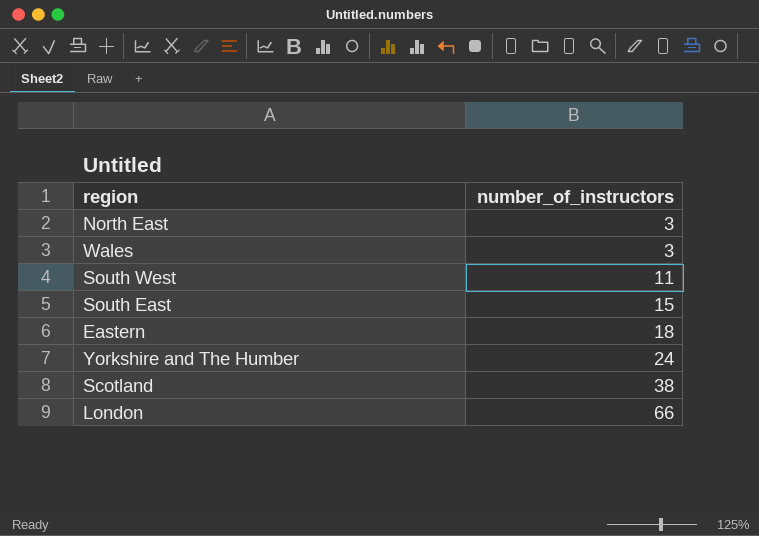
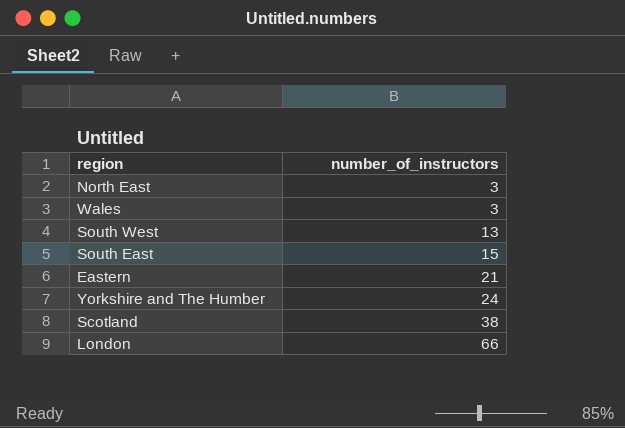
South West | number_of_instructors: 11 -> 13
Eastern | number_of_instructors: 18 -> 21

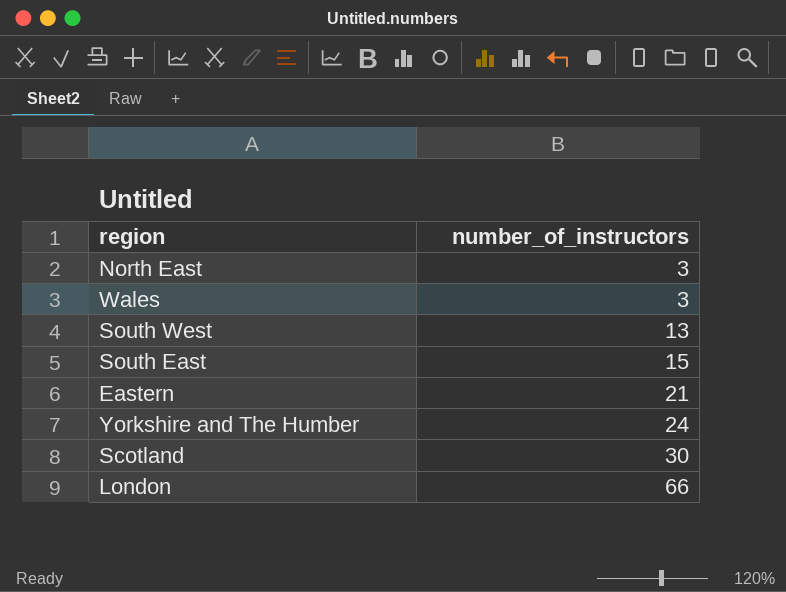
Scotland | number_of_instructors: 38 -> 30

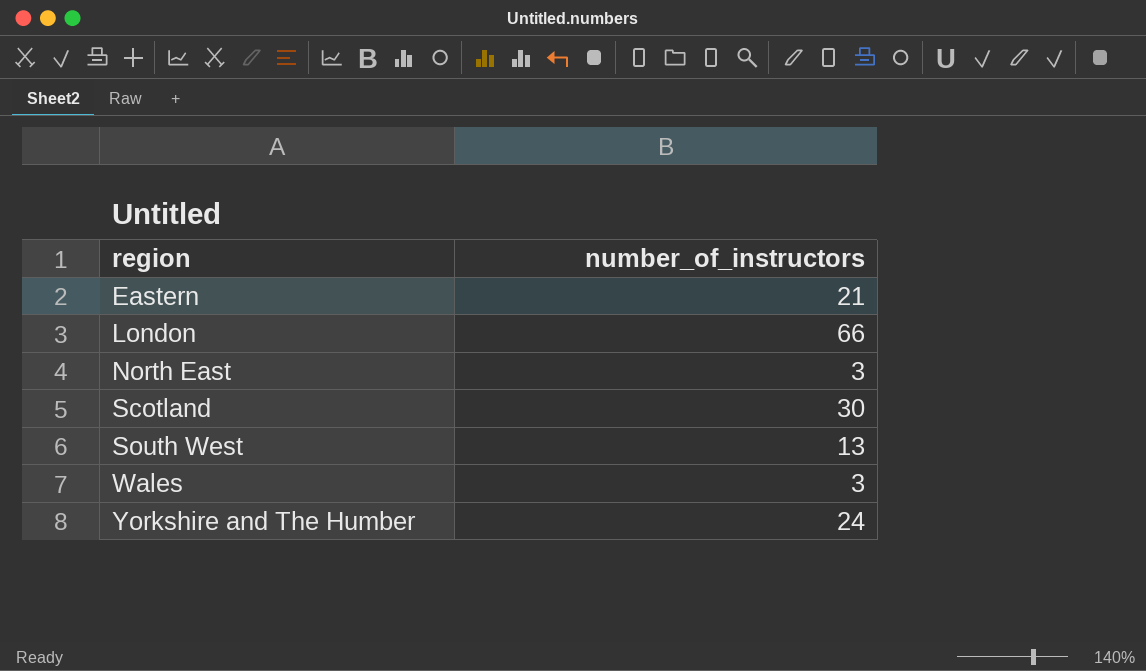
row order: number_of_instructors ascending -> region ascending
row South East: 15 -> none

